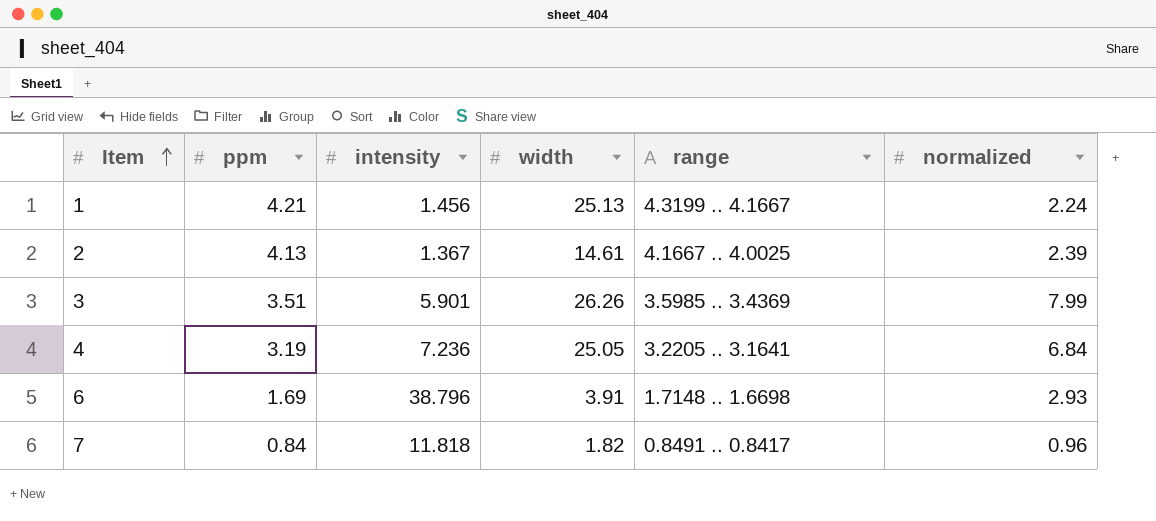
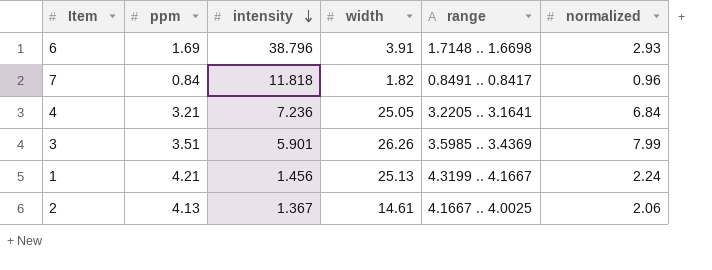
row order: Item ascending -> intensity descending
4 | ppm: 3.19 -> 3.21
2 | normalized: 2.39 -> 2.06

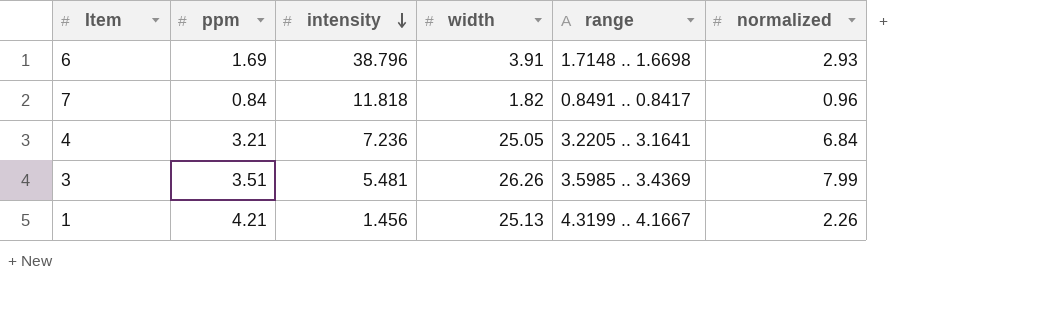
row 2: 4.13 | 1.367 | 14.61 | 4.1667 .. 4.0025 | 2.06 -> none
3 | intensity: 5.901 -> 5.481
1 | normalized: 2.24 -> 2.26

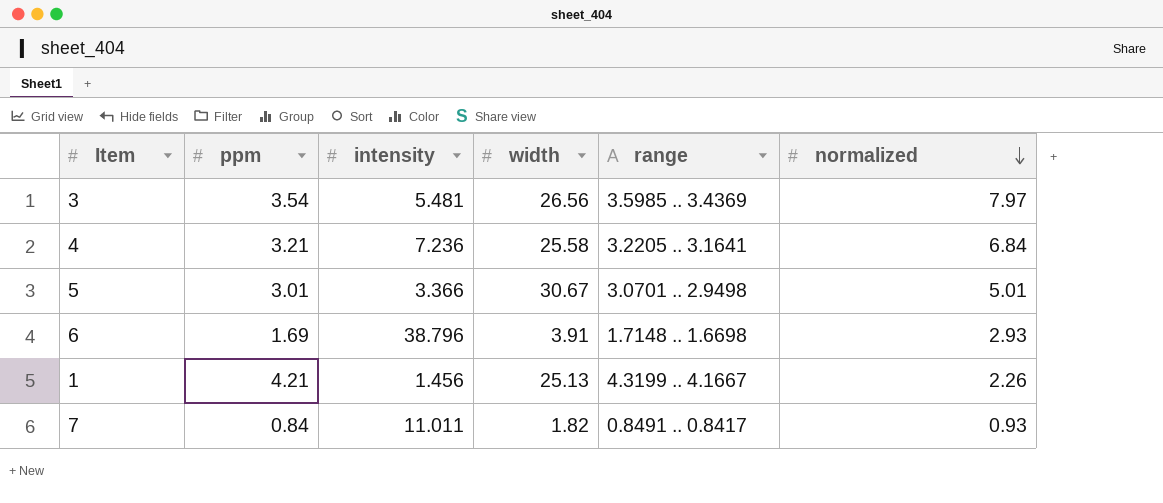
row order: intensity descending -> normalized descending
3 | ppm: 3.51 -> 3.54
3 | width: 26.26 -> 26.56
3 | normalized: 7.99 -> 7.97
4 | width: 25.05 -> 25.58
row 5: none -> 3.01 | 3.366 | 30.67 | 3.0701 .. 2.9498 | 5.01
7 | intensity: 11.818 -> 11.011
7 | normalized: 0.96 -> 0.93

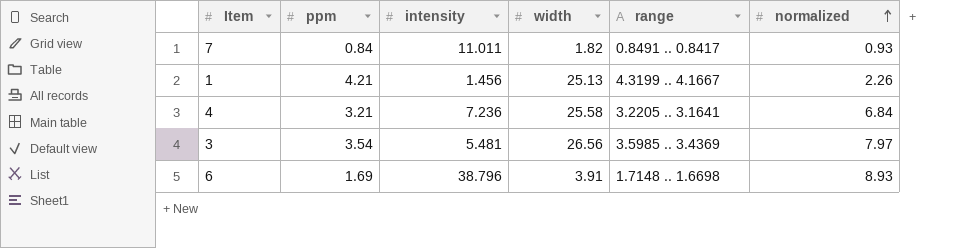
row order: normalized descending -> normalized ascending
row 5: 3.01 | 3.366 | 30.67 | 3.0701 .. 2.9498 | 5.01 -> none
6 | normalized: 2.93 -> 8.93

